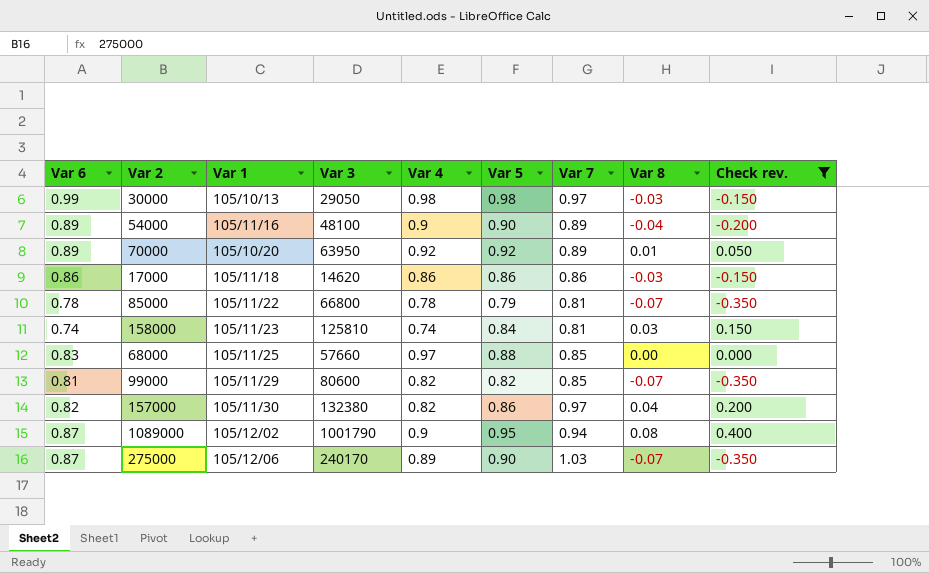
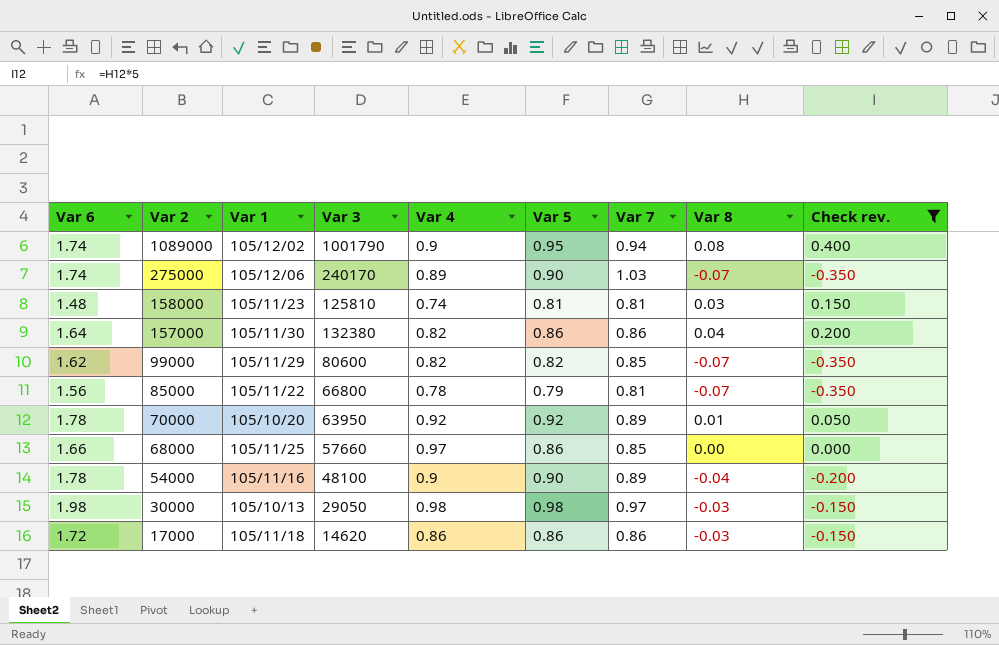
row order: none -> Var 2 descending
1089000 | Var 6: 0.87 -> 1.74
275000 | Var 6: 0.87 -> 1.74
158000 | Var 6: 0.74 -> 1.48
158000 | Var 5: 0.84 -> 0.81
157000 | Var 6: 0.82 -> 1.64
157000 | Var 7: 0.97 -> 0.86
99000 | Var 6: 0.81 -> 1.62
85000 | Var 6: 0.78 -> 1.56
70000 | Var 6: 0.89 -> 1.78
68000 | Var 6: 0.83 -> 1.66
68000 | Var 5: 0.88 -> 0.86
54000 | Var 6: 0.89 -> 1.78
30000 | Var 6: 0.99 -> 1.98
17000 | Var 6: 0.86 -> 1.72

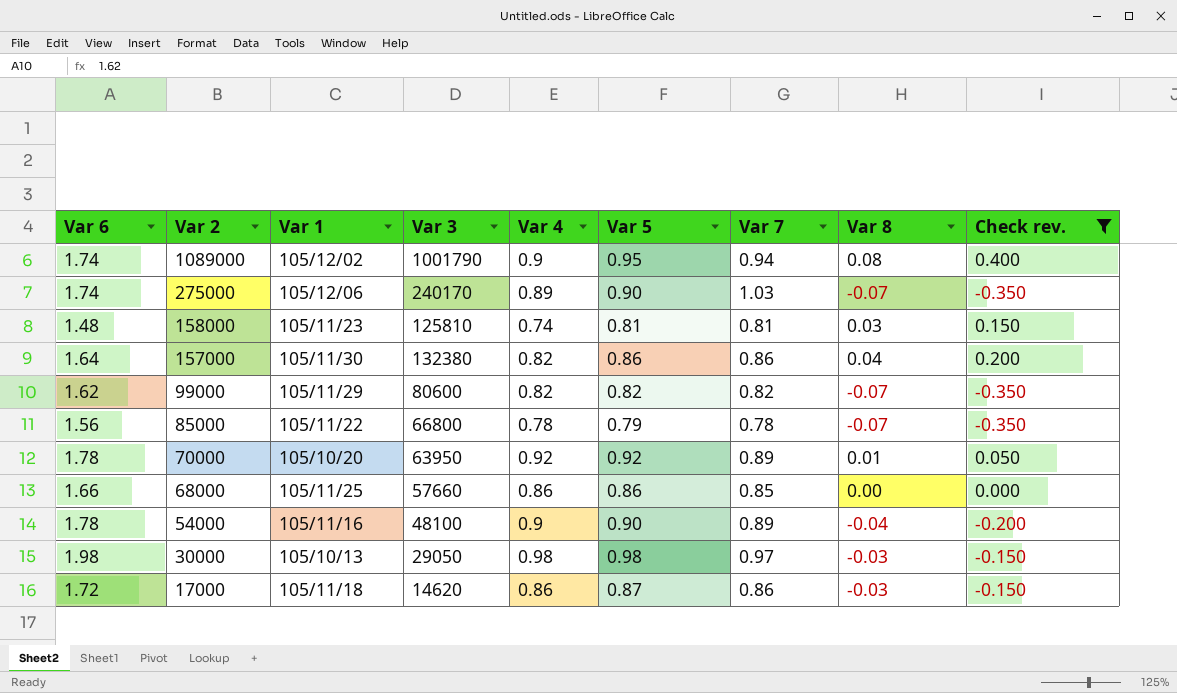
99000 | Var 7: 0.85 -> 0.82
85000 | Var 7: 0.81 -> 0.78
68000 | Var 4: 0.97 -> 0.86
17000 | Var 5: 0.86 -> 0.87

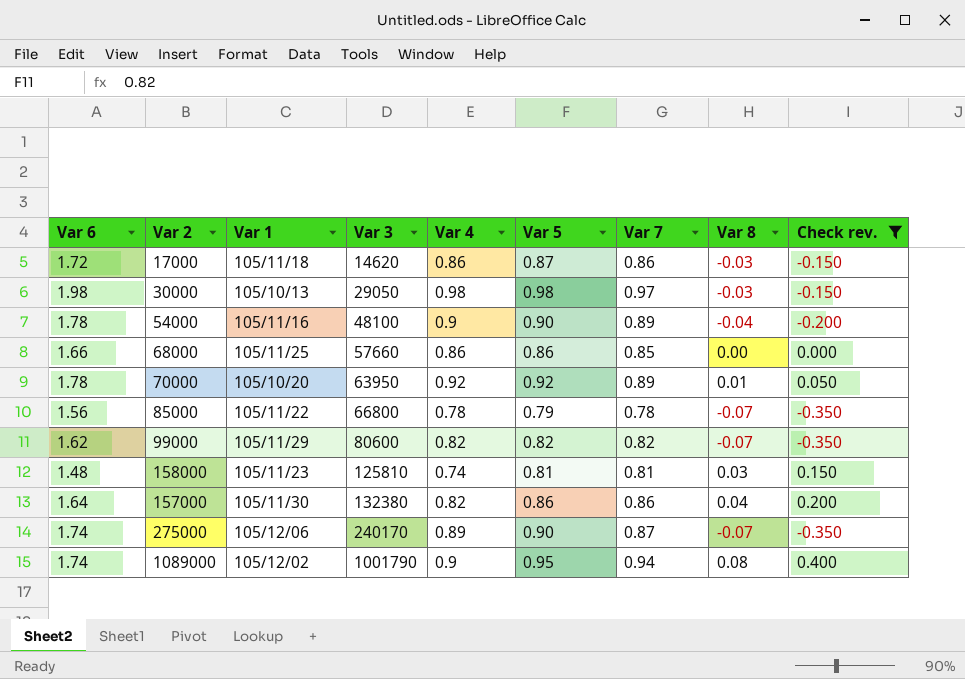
row order: Var 2 descending -> Var 3 ascending
275000 | Var 7: 1.03 -> 0.87

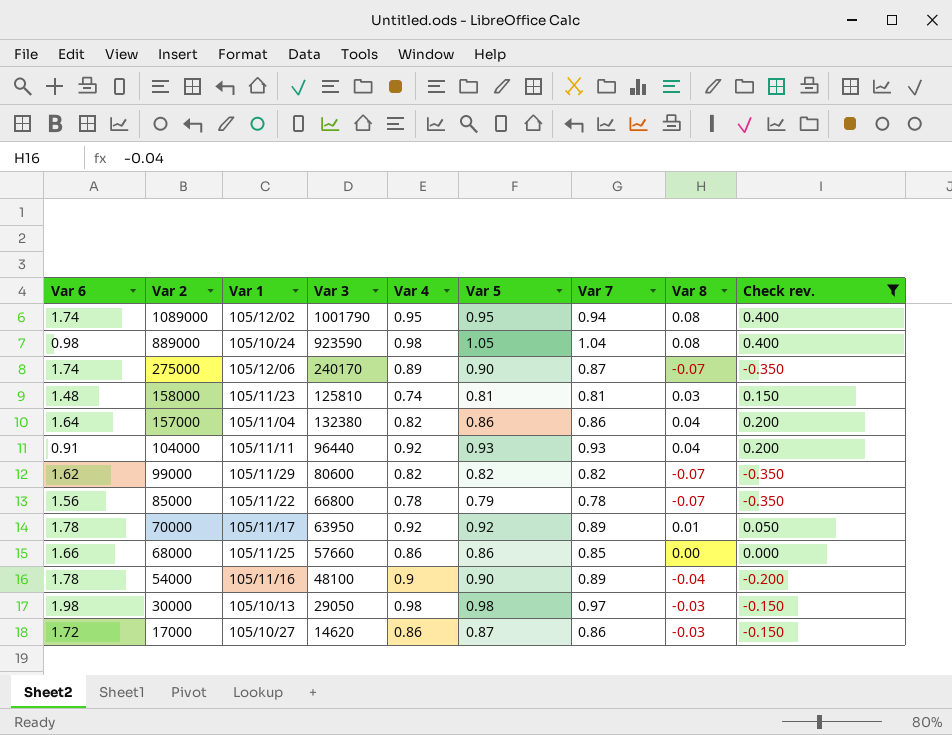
row order: Var 3 ascending -> Var 2 descending
1089000 | Var 4: 0.9 -> 0.95
row 889000: none -> 0.98 | 105/10/24 | 923590 | 0.98 | 1.05 | 1.04 | 0.08 | 0.400
157000 | Var 1: 105/11/30 -> 105/11/04
row 104000: none -> 0.91 | 105/11/11 | 96440 | 0.92 | 0.93 | 0.93 | 0.04 | 0.200
70000 | Var 1: 105/10/20 -> 105/11/17
17000 | Var 1: 105/11/18 -> 105/10/27

